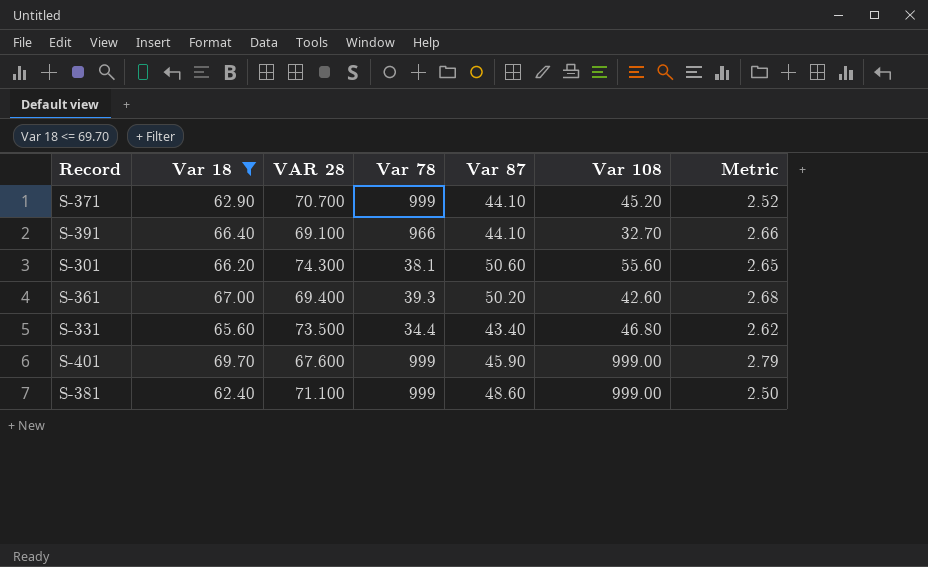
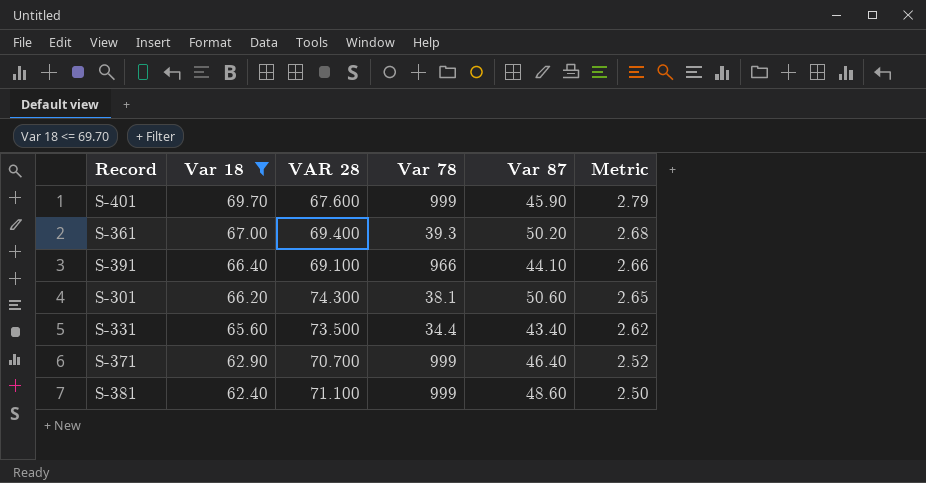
row order: none -> Var 18 descending
column Var 108 | position: 6 -> none
S-371 | Var 87: 44.10 -> 46.40

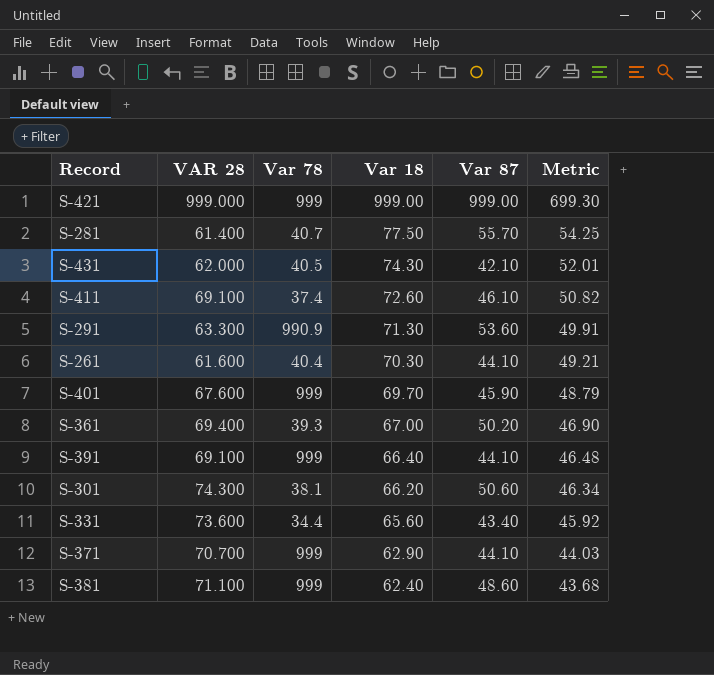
filter: Var 18 <= 69.70 -> none
column Var 18 | position: 2 -> 4
column Metric | formula: [Var 18] * 0.04 -> [Var 18] * 0.7
S-391 | Var 78: 966 -> 999
S-331 | VAR 28: 73.500 -> 73.600
S-371 | Var 87: 46.40 -> 44.10

